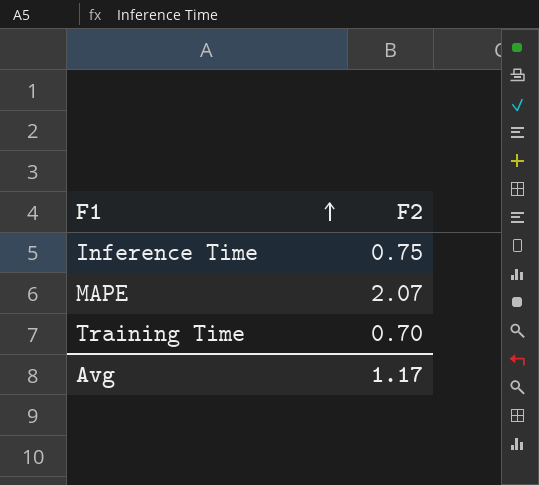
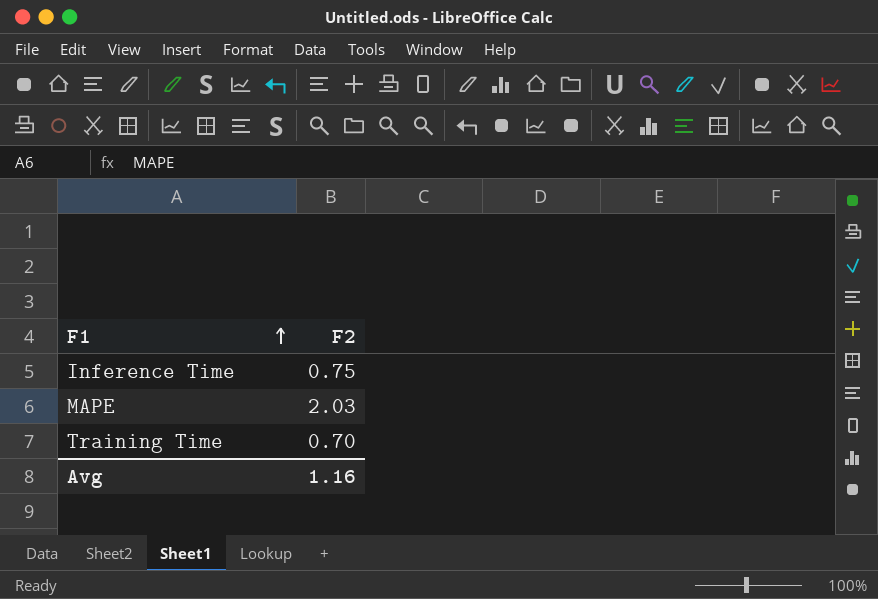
MAPE | F2: 2.07 -> 2.03
Avg | F2: 1.17 -> 1.16

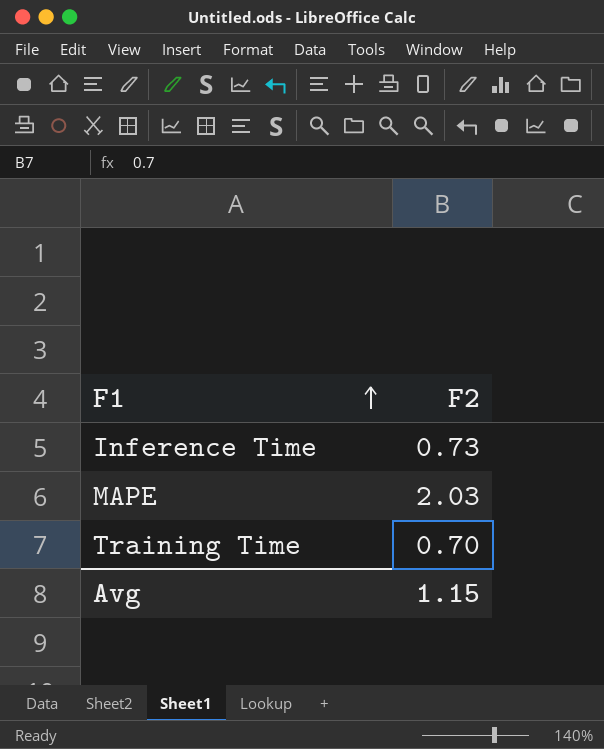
Inference Time | F2: 0.75 -> 0.73
Avg | F2: 1.16 -> 1.15

